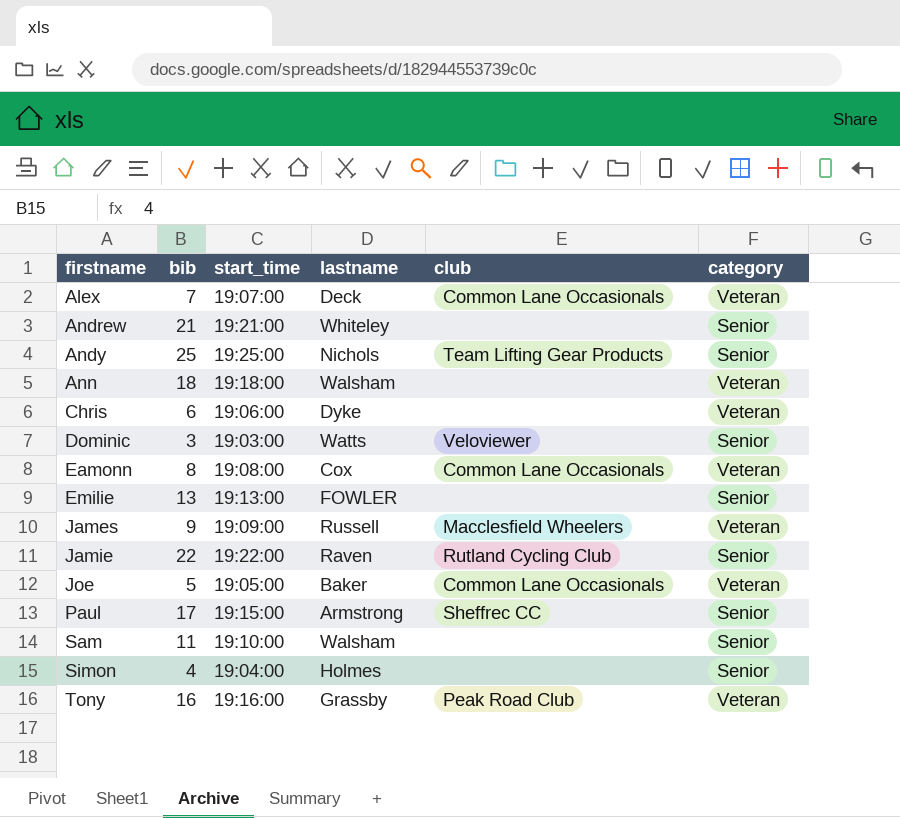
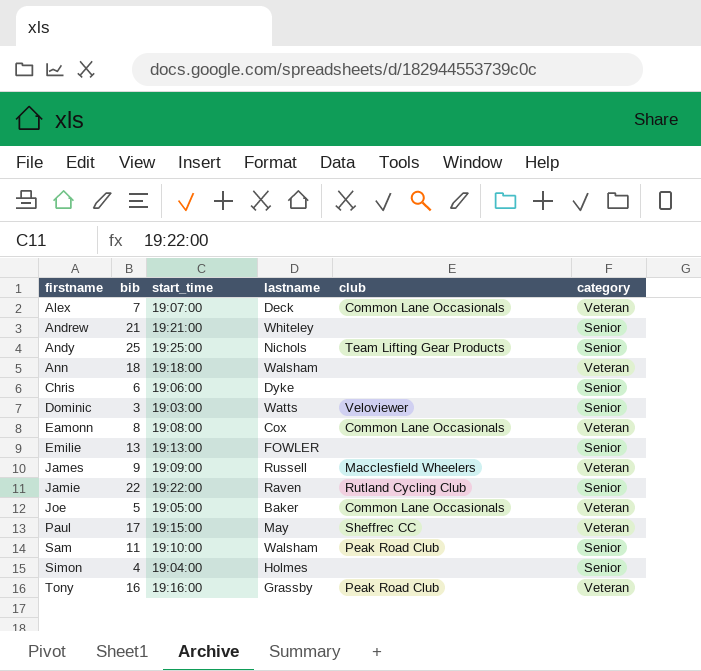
Chris | category: Veteran -> Senior
Paul | lastname: Armstrong -> May
Paul | category: Senior -> Veteran
Sam | club: none -> Peak Road Club

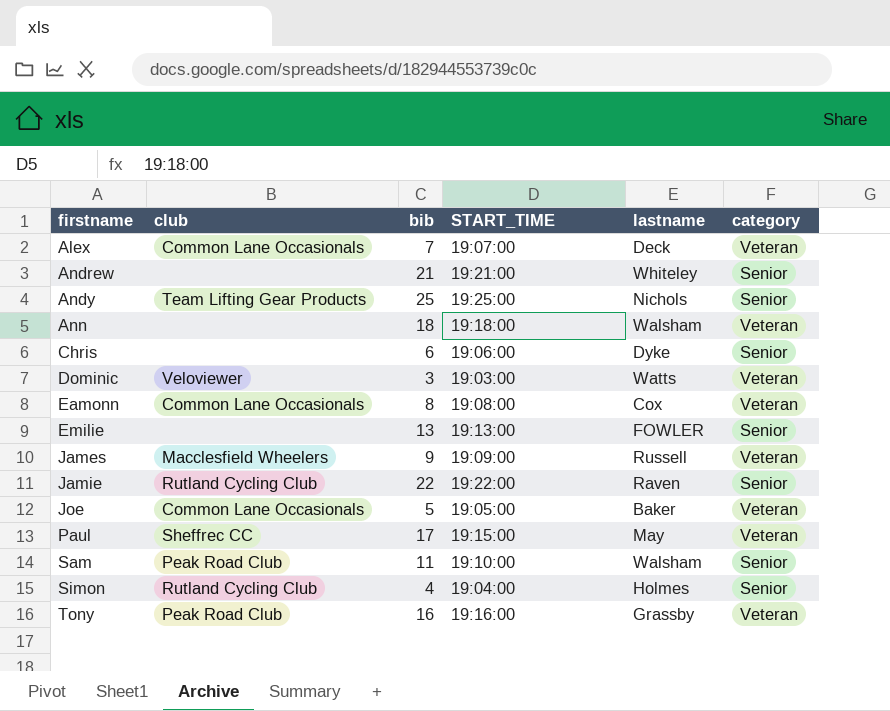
column club | position: 5 -> 2
column name: start_time -> START_TIME
Dominic | category: Senior -> Veteran
Simon | club: none -> Rutland Cycling Club

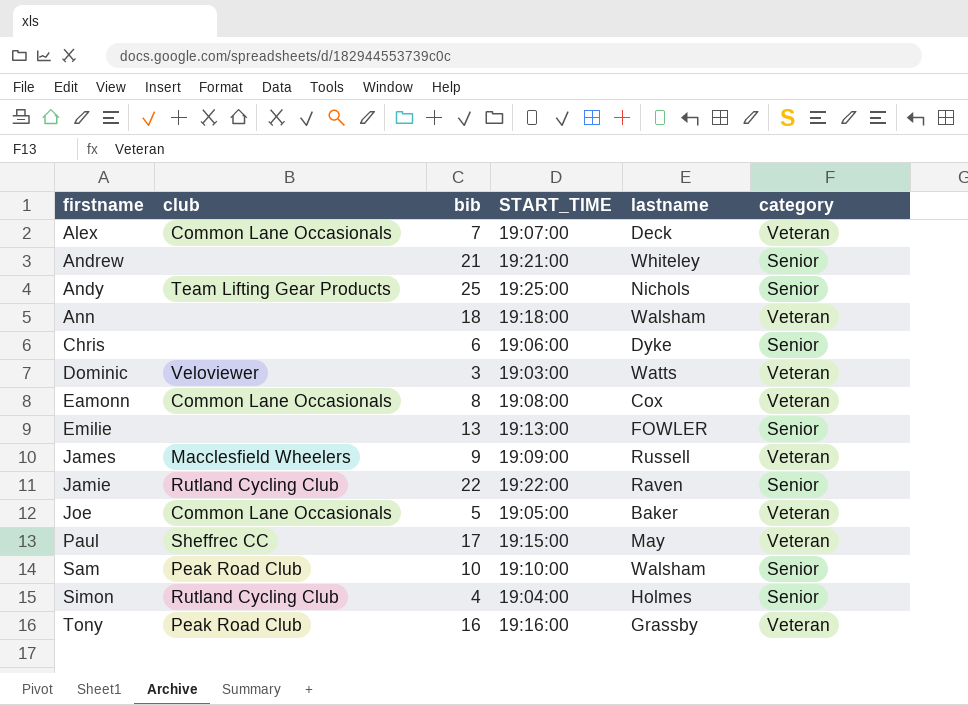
Sam | bib: 11 -> 10

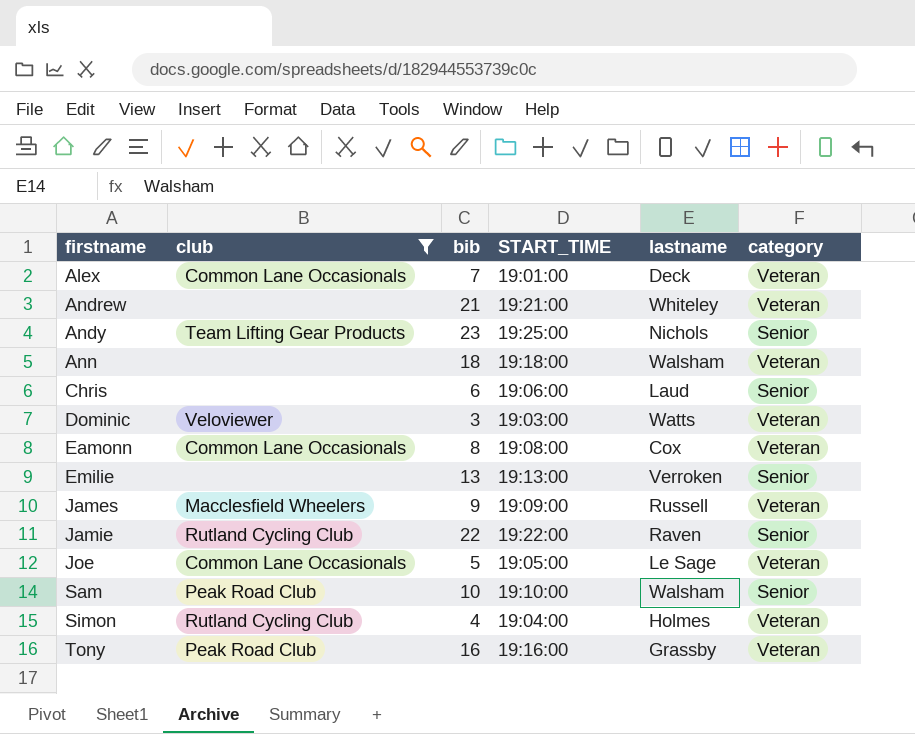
filter: none -> club != Sheffrec CC
Alex | START_TIME: 19:07:00 -> 19:01:00
Andrew | category: Senior -> Veteran
Andy | bib: 25 -> 23
Chris | lastname: Dyke -> Laud
Emilie | lastname: FOWLER -> Verroken
Joe | lastname: Baker -> Le Sage
Simon | category: Senior -> Veteran

